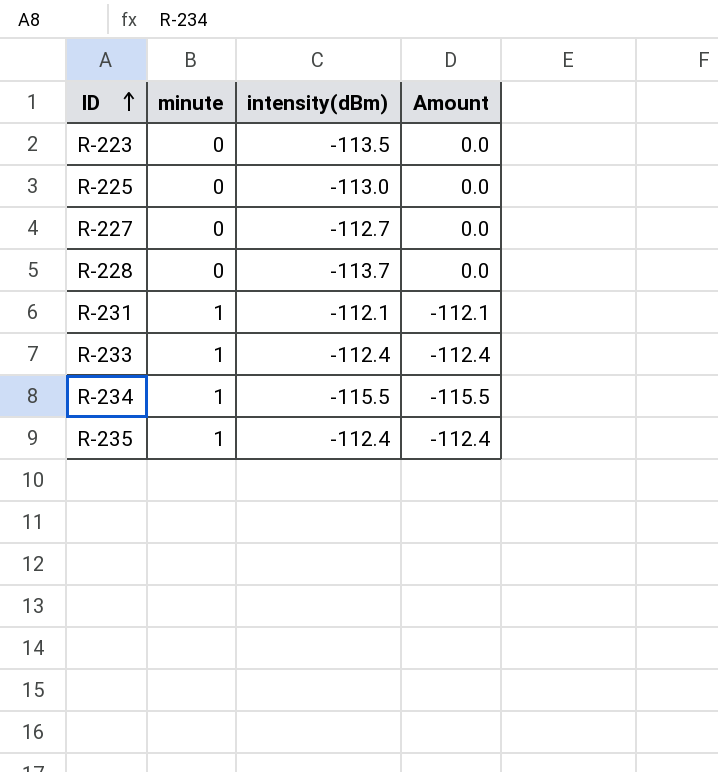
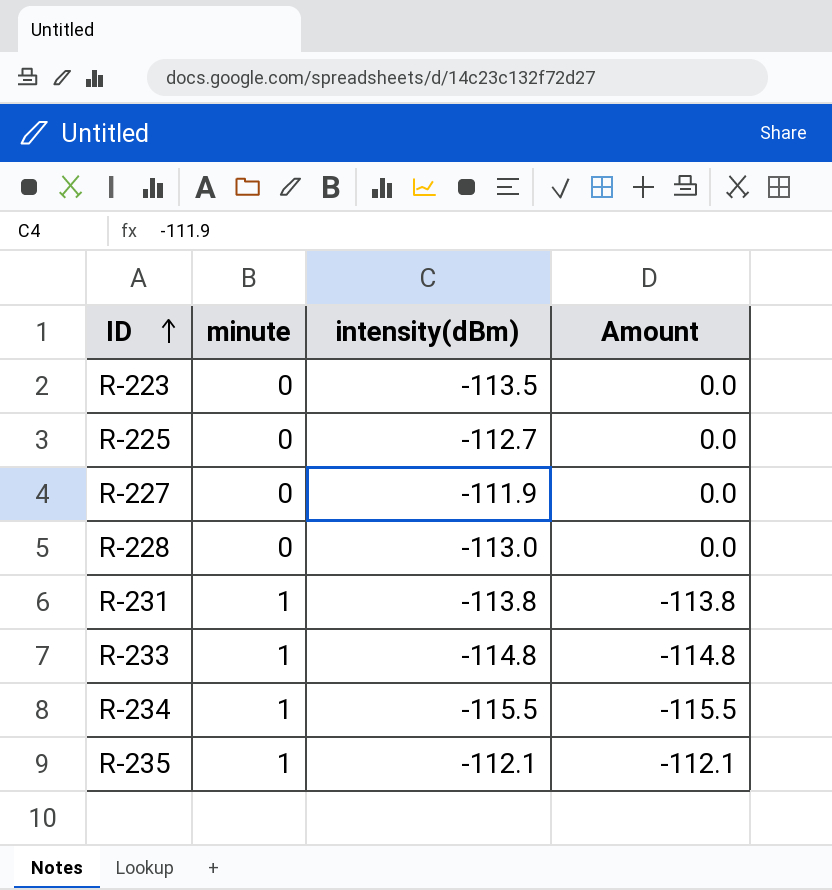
R-225 | intensity(dBm): -113.0 -> -112.7
R-227 | intensity(dBm): -112.7 -> -111.9
R-228 | intensity(dBm): -113.7 -> -113.0
R-231 | intensity(dBm): -112.1 -> -113.8
R-231 | Amount: -112.1 -> -113.8
R-233 | intensity(dBm): -112.4 -> -114.8
R-233 | Amount: -112.4 -> -114.8
R-235 | intensity(dBm): -112.4 -> -112.1
R-235 | Amount: -112.4 -> -112.1

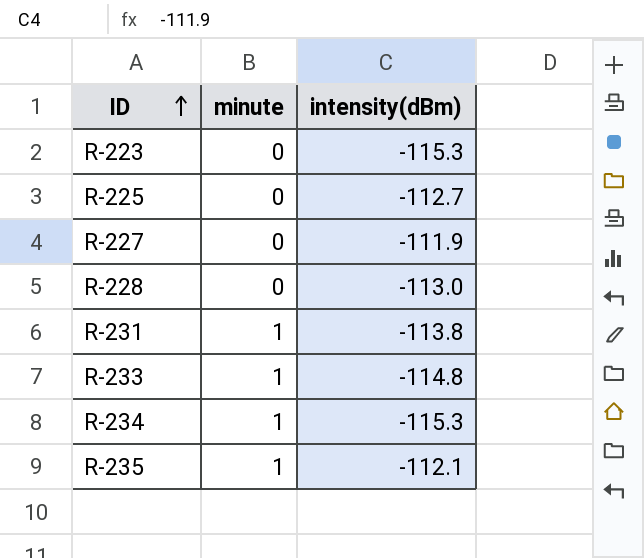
column Amount | formula: [minute] * [intensity(dBm)] -> none
R-223 | intensity(dBm): -113.5 -> -115.3
R-234 | intensity(dBm): -115.5 -> -115.3

